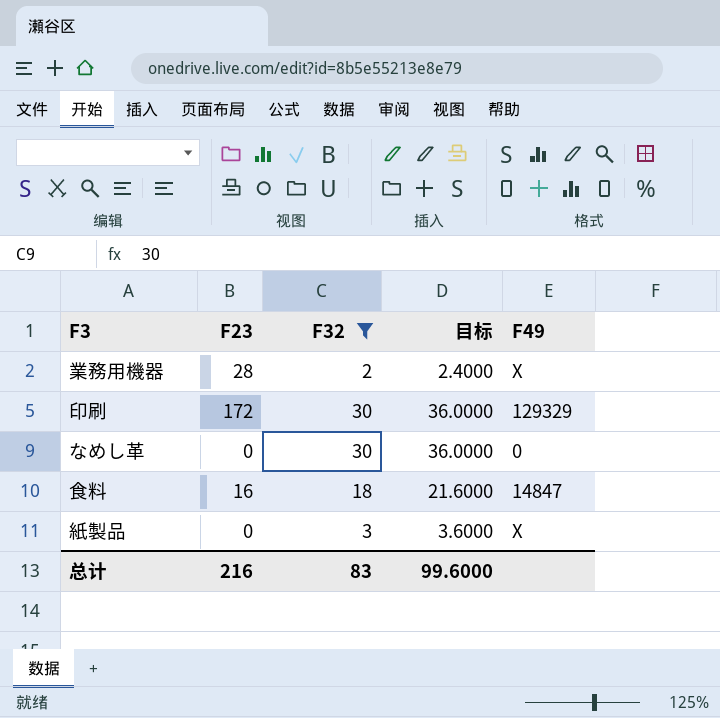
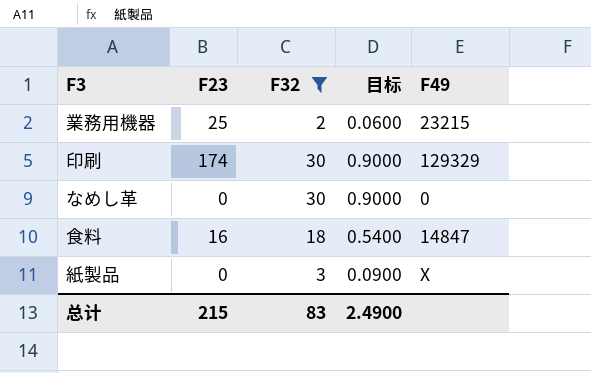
column 目标 | formula: [F32] * 1.2 -> [F32] * 0.03
業務用機器 | F23: 28 -> 25
業務用機器 | F49: X -> 23215
印刷 | F23: 172 -> 174
总计 | F23: 216 -> 215
总计 | 目标: 99.6000 -> 2.4900

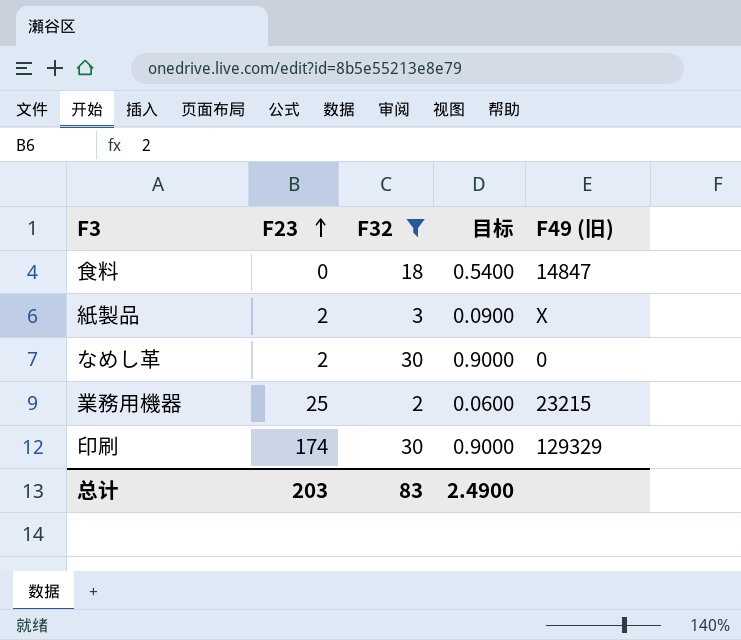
row order: none -> F23 ascending
column name: F49 -> F49 (旧)
食料 | F23: 16 -> 0
紙製品 | F23: 0 -> 2
なめし革 | F23: 0 -> 2
总计 | F23: 215 -> 203

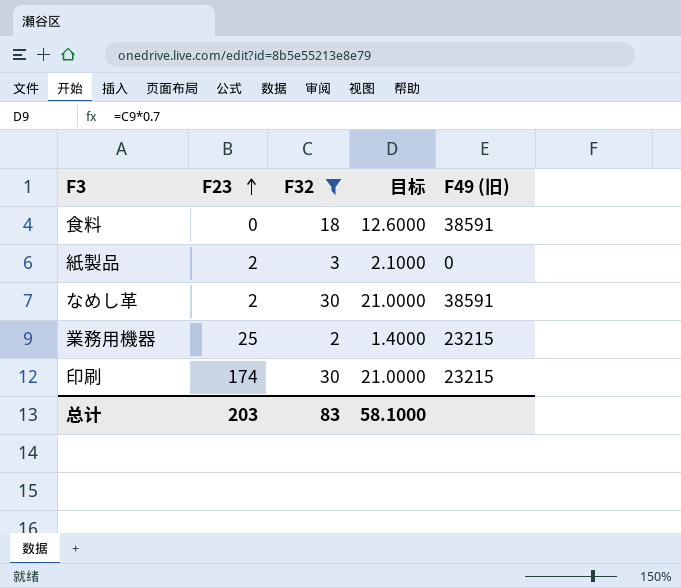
column 目标 | formula: [F32] * 0.03 -> [F32] * 0.7
食料 | F49 (旧): 14847 -> 38591
紙製品 | F49 (旧): X -> 0
なめし革 | F49 (旧): 0 -> 38591
印刷 | F49 (旧): 129329 -> 23215
总计 | 目标: 2.4900 -> 58.1000

